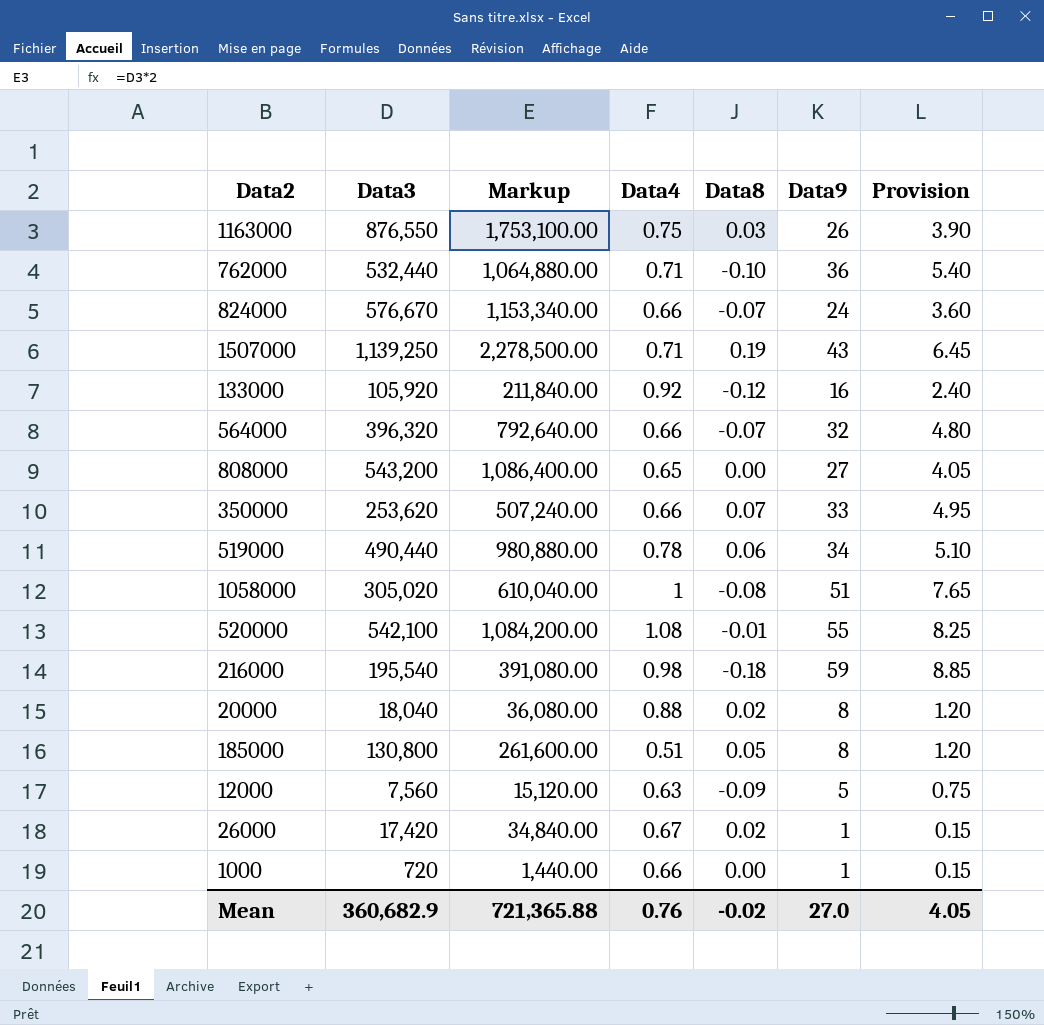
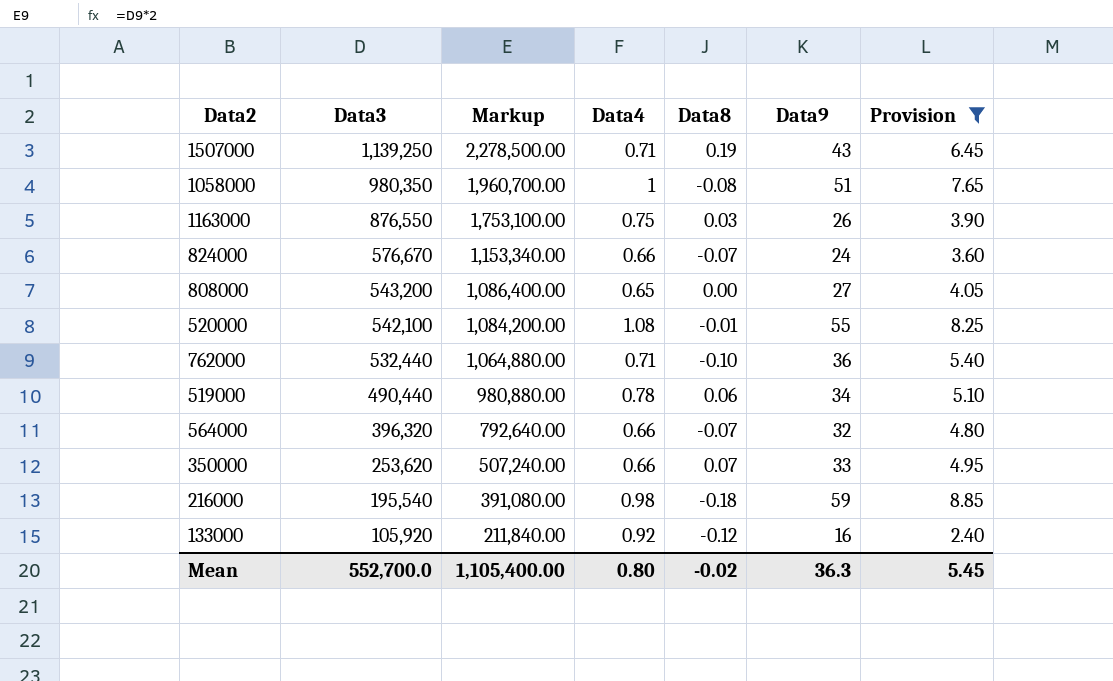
filter: none -> Provision >= 2.40
row order: none -> Data3 descending
1058000 | Data3: 305,020 -> 980,350
1058000 | Markup: 610,040.00 -> 1,960,700.00
Mean | Data3: 360,682.9 -> 552,700.0
Mean | Markup: 721,365.88 -> 1,105,400.00
Mean | Data4: 0.76 -> 0.80
Mean | Data9: 27.0 -> 36.3
Mean | Provision: 4.05 -> 5.45

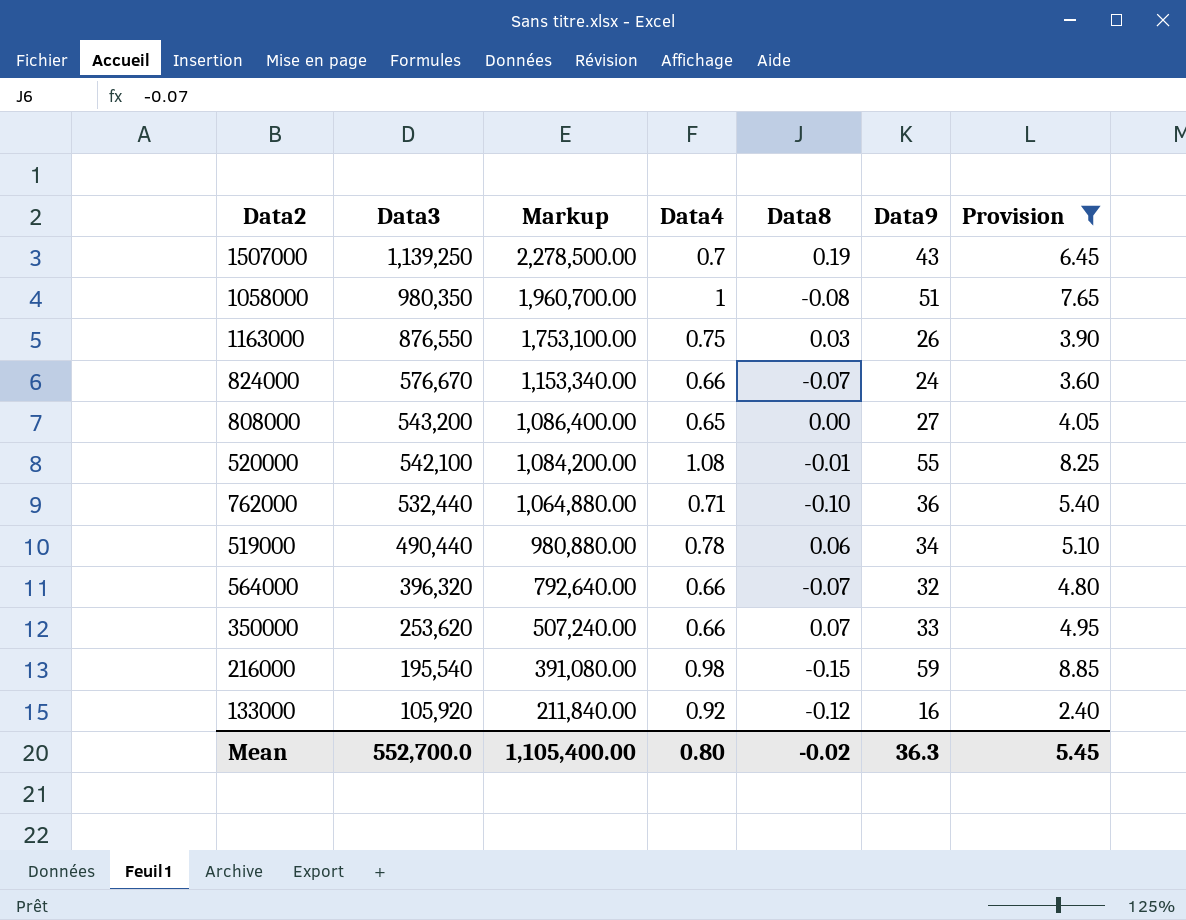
1507000 | Data4: 0.71 -> 0.7
216000 | Data8: -0.18 -> -0.15

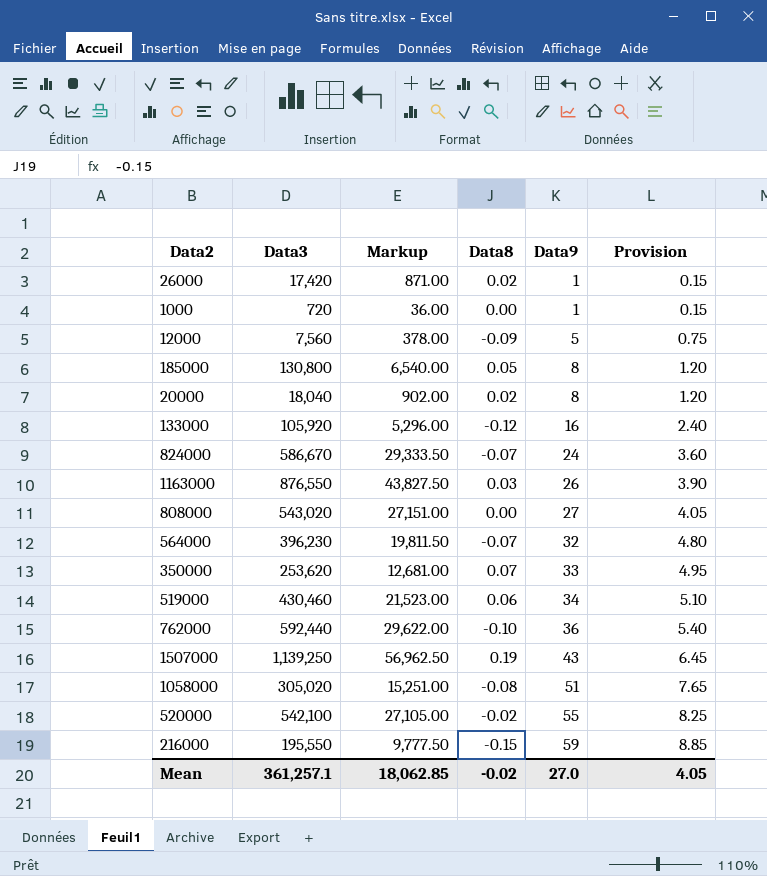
filter: Provision >= 2.40 -> none
row order: Data3 descending -> Data9 ascending
column Data4 | position: 4 -> none
column Markup | formula: [Data3] * 2 -> [Data3] * 0.05
824000 | Data3: 576,670 -> 586,670
808000 | Data3: 543,200 -> 543,020
564000 | Data3: 396,320 -> 396,230
519000 | Data3: 490,440 -> 430,460
762000 | Data3: 532,440 -> 592,440
1058000 | Data3: 980,350 -> 305,020
520000 | Data8: -0.01 -> -0.02
216000 | Data3: 195,540 -> 195,550
Mean | Data3: 552,700.0 -> 361,257.1
Mean | Markup: 1,105,400.00 -> 18,062.85
Mean | Data9: 36.3 -> 27.0
Mean | Provision: 5.45 -> 4.05

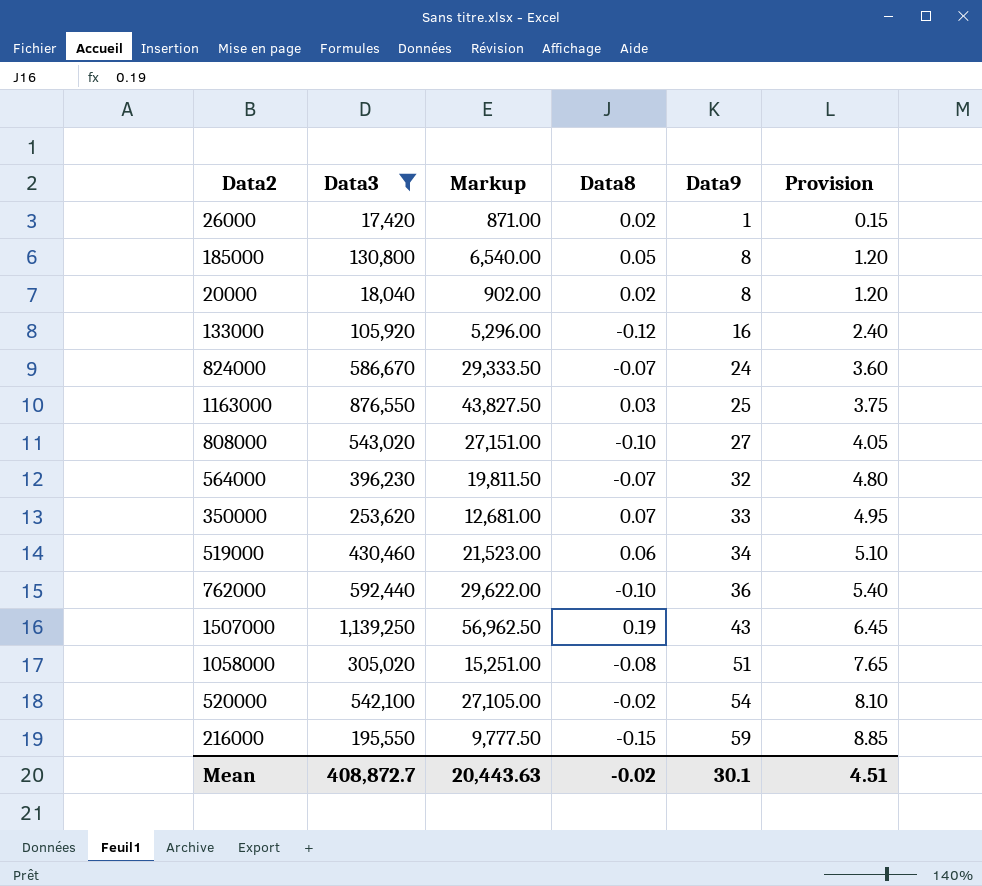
filter: none -> Data3 >= 17,420
1163000 | Data9: 26 -> 25
1163000 | Provision: 3.90 -> 3.75
808000 | Data8: 0.00 -> -0.10
520000 | Data9: 55 -> 54
520000 | Provision: 8.25 -> 8.10
Mean | Data3: 361,257.1 -> 408,872.7
Mean | Markup: 18,062.85 -> 20,443.63
Mean | Data9: 27.0 -> 30.1
Mean | Provision: 4.05 -> 4.51

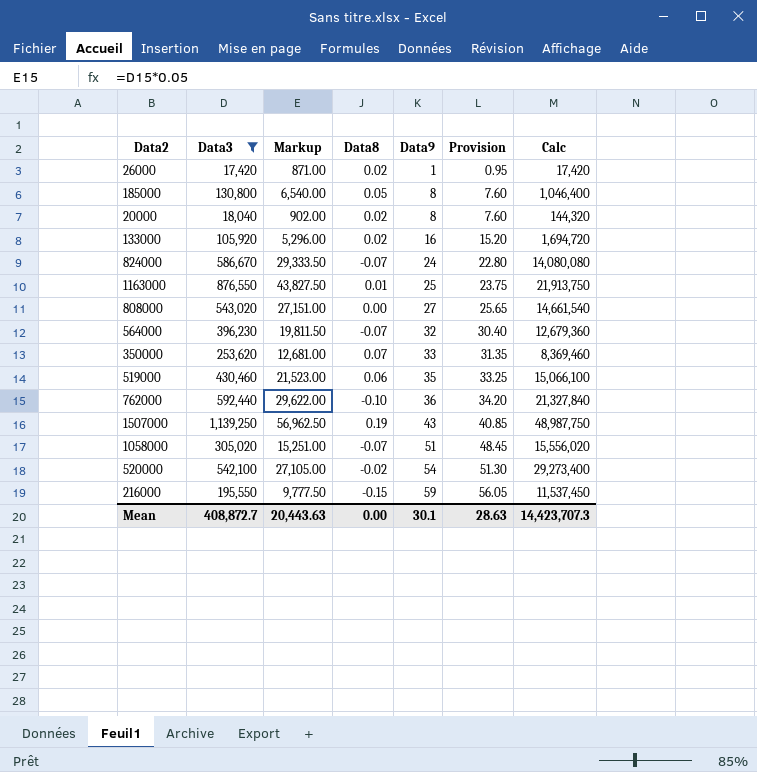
column Provision | formula: [Data9] * 0.15 -> [Data9] * 0.95
column Calc | formula: none -> [Data3] * [Data9]
133000 | Data8: -0.12 -> 0.02
1163000 | Data8: 0.03 -> 0.01
808000 | Data8: -0.10 -> 0.00
519000 | Data9: 34 -> 35
1058000 | Data8: -0.08 -> -0.07
Mean | Data8: -0.02 -> 0.00
Mean | Provision: 4.51 -> 28.63

